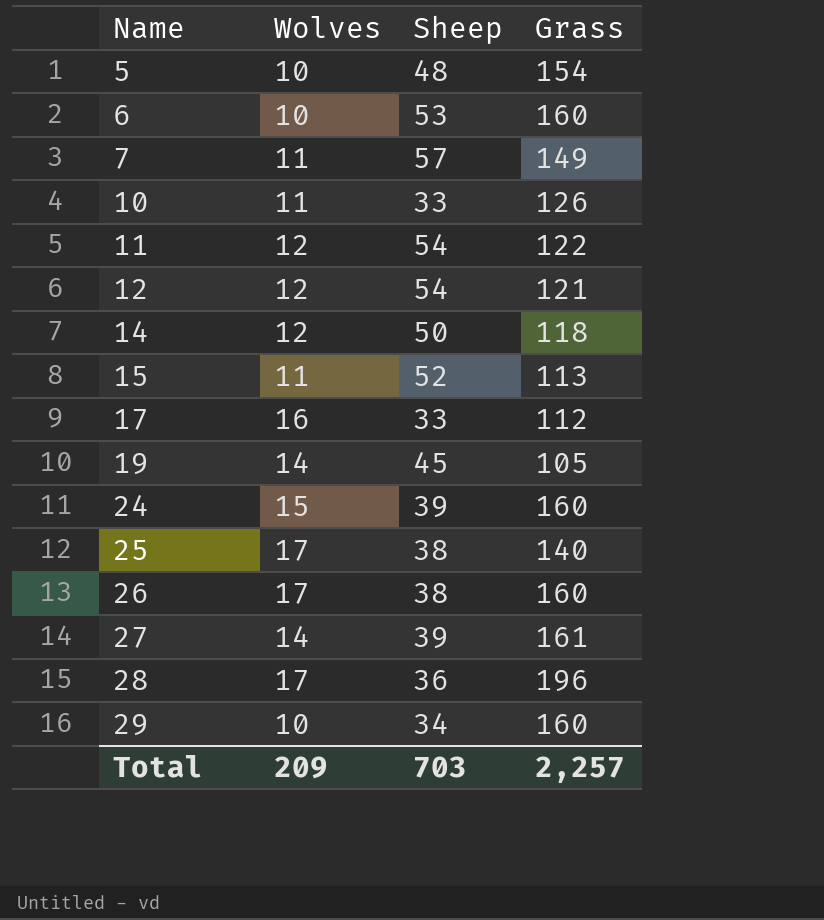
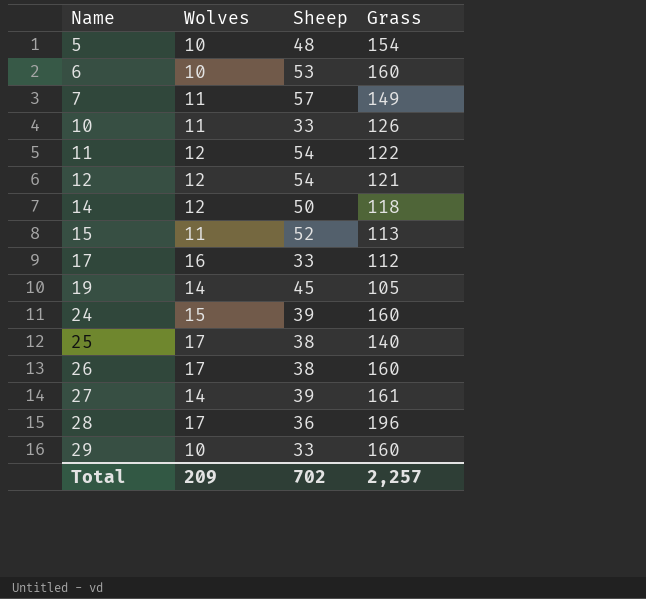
29 | Sheep: 34 -> 33
Total | Sheep: 703 -> 702

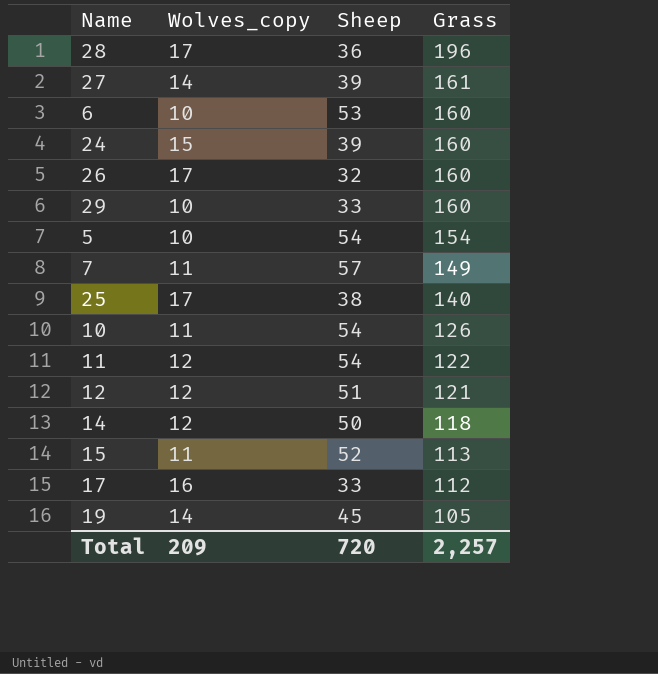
row order: Name ascending -> Grass descending
column name: Wolves -> Wolves_copy
26 | Sheep: 38 -> 32
5 | Sheep: 48 -> 54
10 | Sheep: 33 -> 54
12 | Sheep: 54 -> 51
Total | Sheep: 702 -> 720

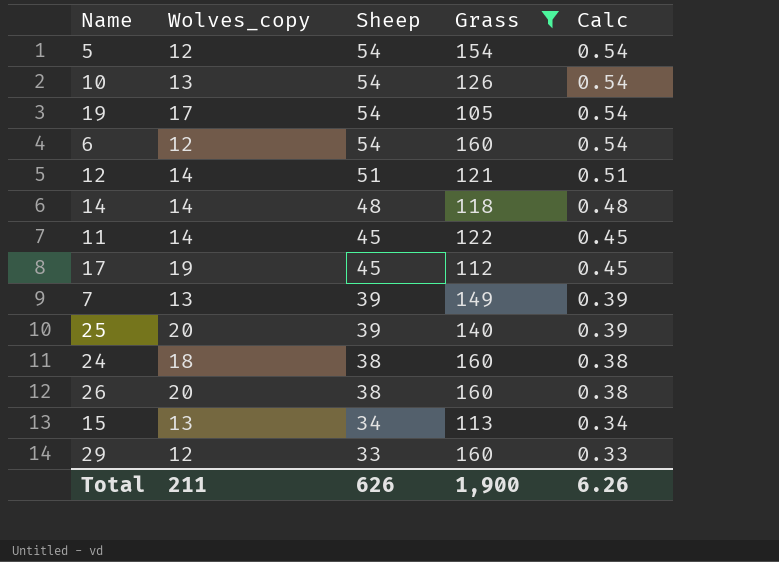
filter: none -> Grass <= 160
row order: Grass descending -> Sheep descending
column Calc | formula: none -> [Sheep] * 0.01
5 | Wolves_copy: 10 -> 12
10 | Wolves_copy: 11 -> 13
19 | Wolves_copy: 14 -> 17
19 | Sheep: 45 -> 54
6 | Wolves_copy: 10 -> 12
6 | Sheep: 53 -> 54
12 | Wolves_copy: 12 -> 14
14 | Wolves_copy: 12 -> 14
14 | Sheep: 50 -> 48
11 | Wolves_copy: 12 -> 14
11 | Sheep: 54 -> 45
17 | Wolves_copy: 16 -> 19
17 | Sheep: 33 -> 45
7 | Wolves_copy: 11 -> 13
7 | Sheep: 57 -> 39
25 | Wolves_copy: 17 -> 20
25 | Sheep: 38 -> 39
24 | Wolves_copy: 15 -> 18
24 | Sheep: 39 -> 38
26 | Wolves_copy: 17 -> 20
26 | Sheep: 32 -> 38
15 | Wolves_copy: 11 -> 13
15 | Sheep: 52 -> 34
29 | Wolves_copy: 10 -> 12
Total | Wolves_copy: 209 -> 211
Total | Sheep: 720 -> 626
Total | Grass: 2,257 -> 1,900

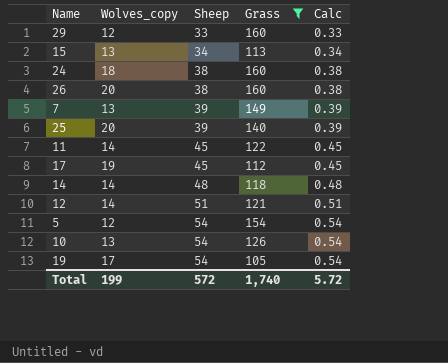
row order: Sheep descending -> Sheep ascending
row 6: 12 | 54 | 160 | 0.54 -> none
Total | Wolves_copy: 211 -> 199
Total | Sheep: 626 -> 572
Total | Grass: 1,900 -> 1,740
Total | Calc: 6.26 -> 5.72

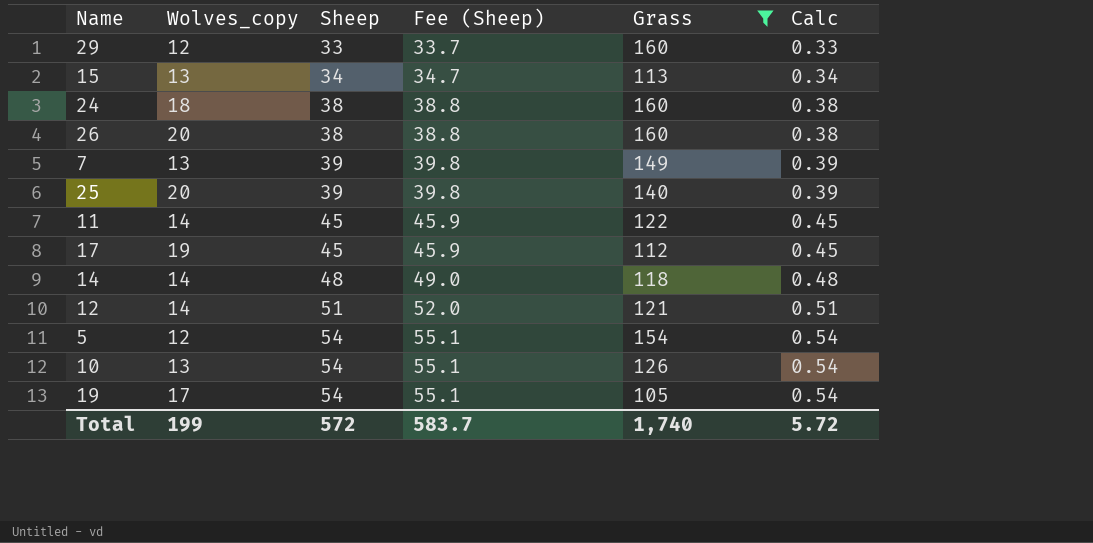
column Fee (Sheep) | formula: none -> [Sheep] * 1.02

